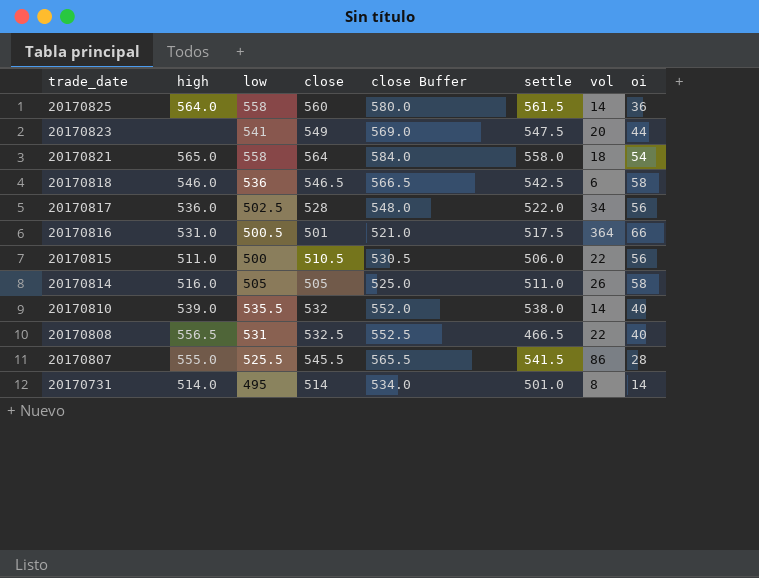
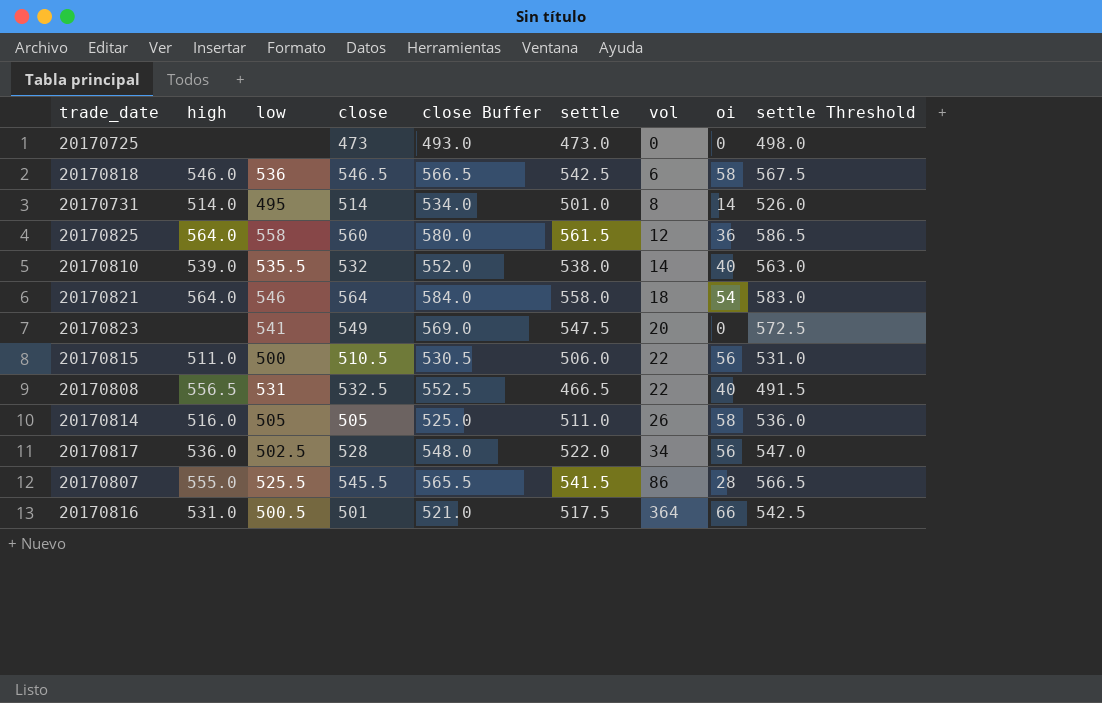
row order: trade_date descending -> vol ascending
column settle Threshold | formula: none -> [settle] + 25
row 20170725: none -> none | none | 473 | 493.0 | 473.0 | 0 | 0 | 498.0
20170825 | vol: 14 -> 12
20170821 | high: 565.0 -> 564.0
20170821 | low: 558 -> 546
20170823 | oi: 44 -> 0

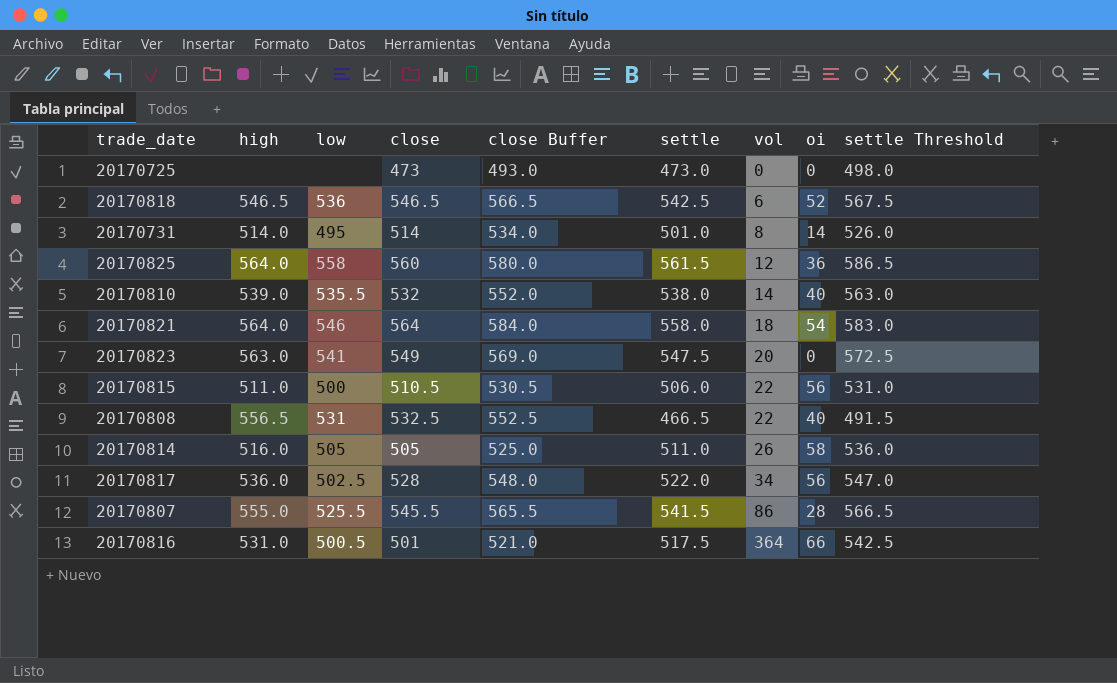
20170818 | high: 546.0 -> 546.5
20170818 | oi: 58 -> 52
20170823 | high: none -> 563.0

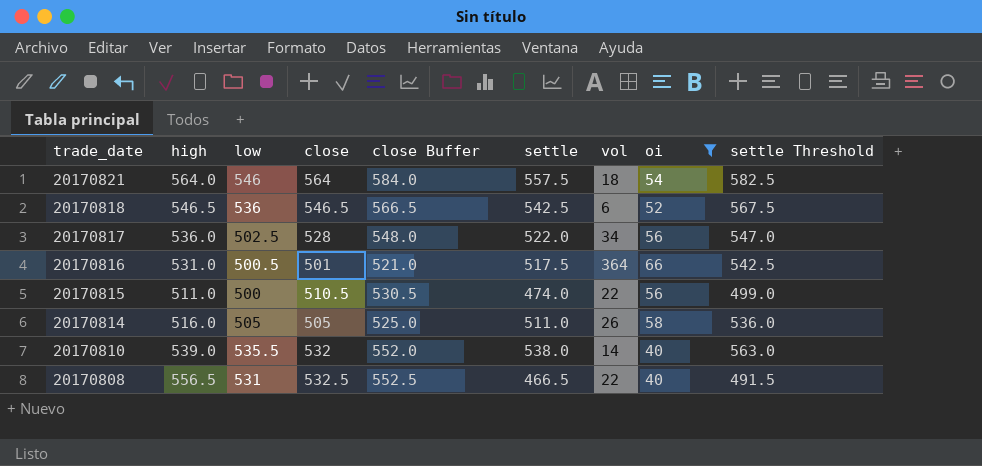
filter: none -> oi >= 40
row order: vol ascending -> trade_date descending
20170821 | settle: 558.0 -> 557.5
20170821 | settle Threshold: 583.0 -> 582.5
20170815 | settle: 506.0 -> 474.0
20170815 | settle Threshold: 531.0 -> 499.0

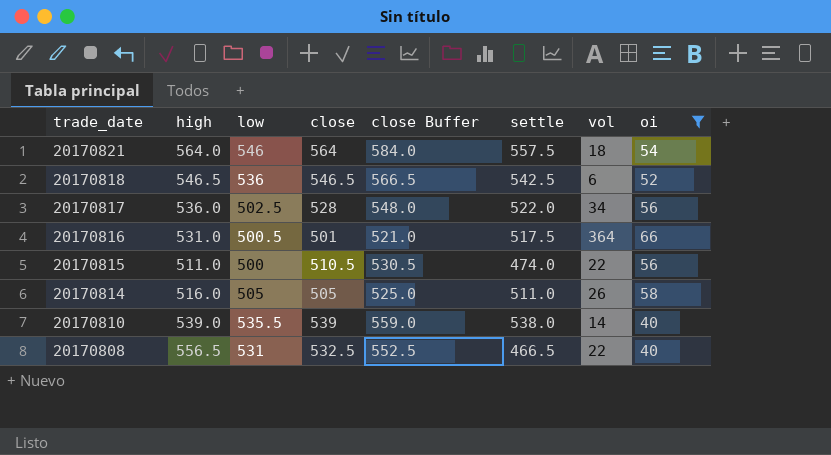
column settle Threshold | formula: [settle] + 25 -> none
20170810 | close: 532 -> 539
20170810 | close Buffer: 552.0 -> 559.0

